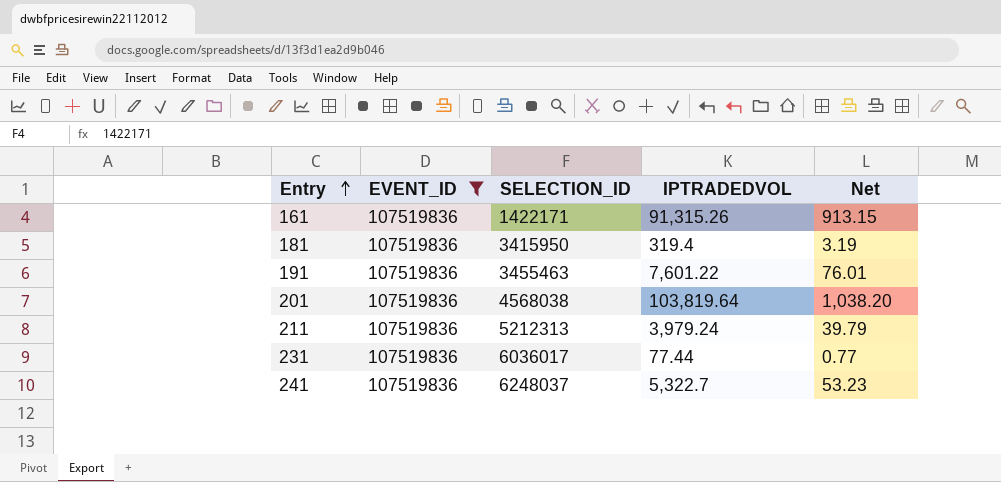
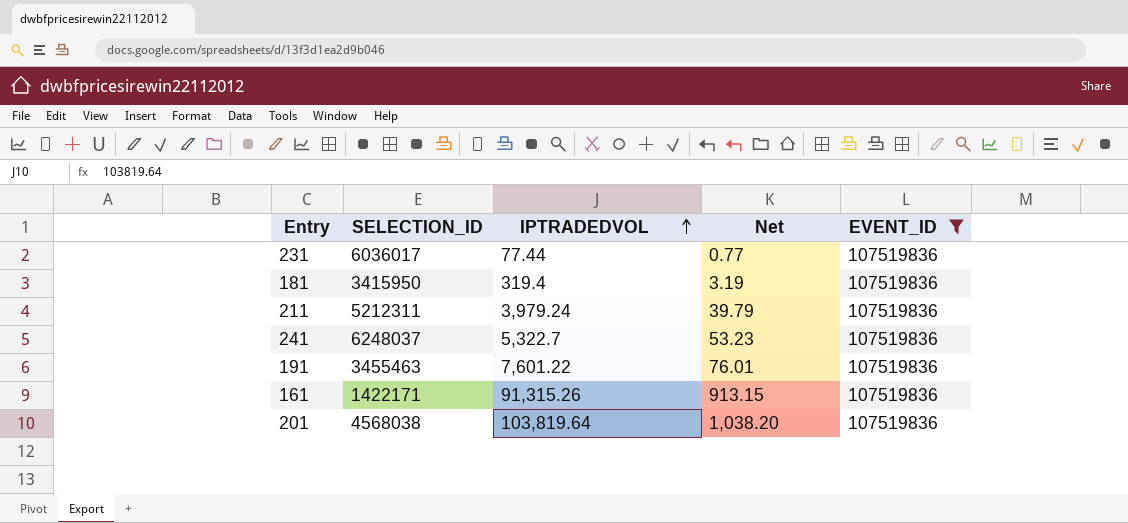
row order: Entry ascending -> IPTRADEDVOL ascending
column EVENT_ID | position: 2 -> 5
211 | SELECTION_ID: 5212313 -> 5212311

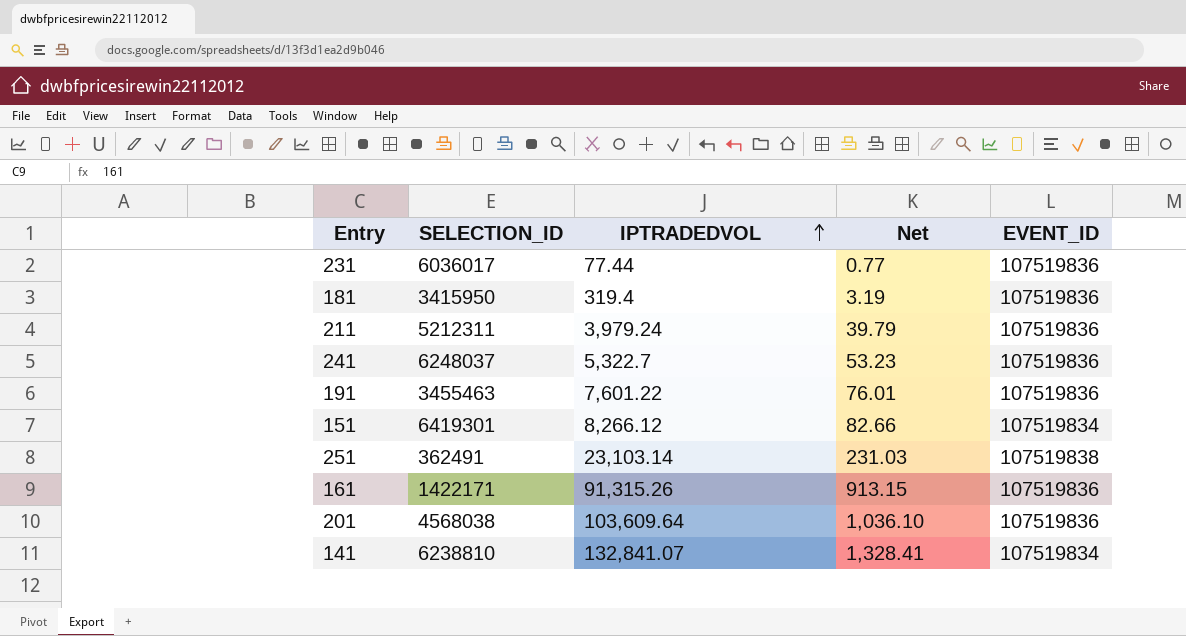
filter: EVENT_ID = 107519836 -> none
201 | IPTRADEDVOL: 103,819.64 -> 103,609.64
201 | Net: 1,038.20 -> 1,036.10

